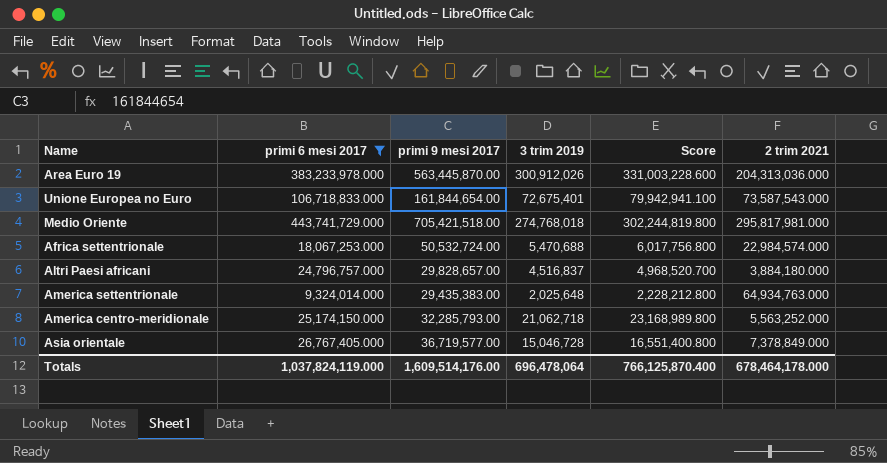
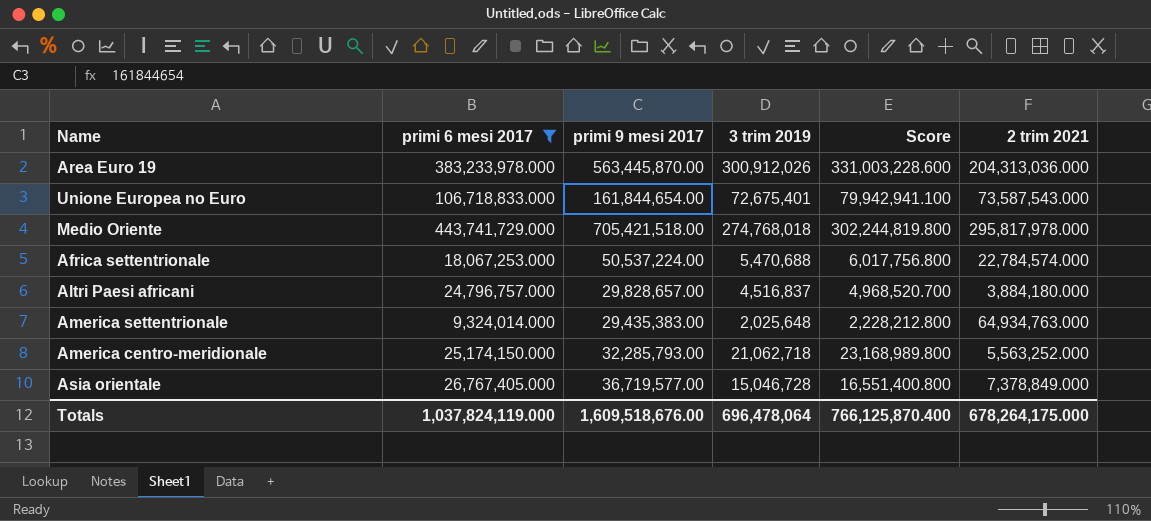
Medio Oriente | 2 trim 2021: 295,817,981.000 -> 295,817,978.000
Africa settentrionale | primi 9 mesi 2017: 50,532,724.00 -> 50,537,224.00
Africa settentrionale | 2 trim 2021: 22,984,574.000 -> 22,784,574.000
Totals | primi 9 mesi 2017: 1,609,514,176.00 -> 1,609,518,676.00
Totals | 2 trim 2021: 678,464,178.000 -> 678,264,175.000

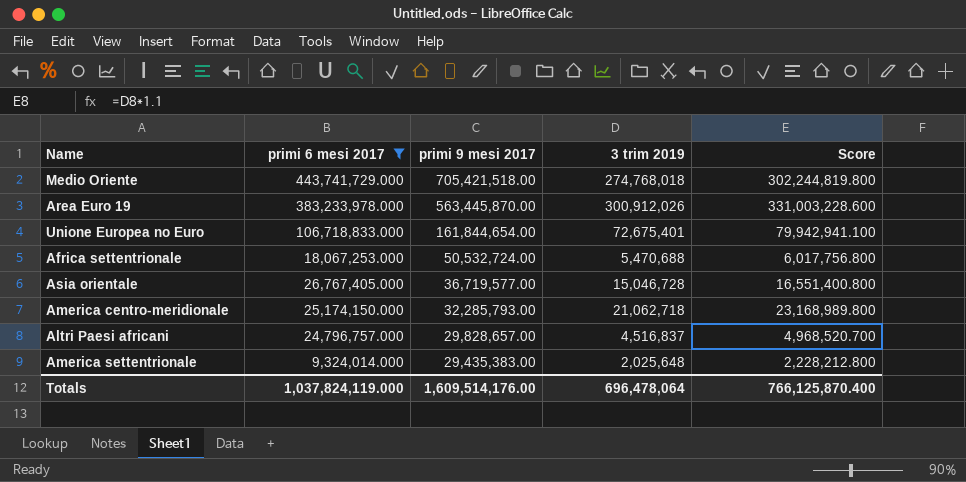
row order: none -> primi 9 mesi 2017 descending
column 2 trim 2021 | position: 6 -> none
Africa settentrionale | primi 9 mesi 2017: 50,537,224.00 -> 50,532,724.00
Totals | primi 9 mesi 2017: 1,609,518,676.00 -> 1,609,514,176.00

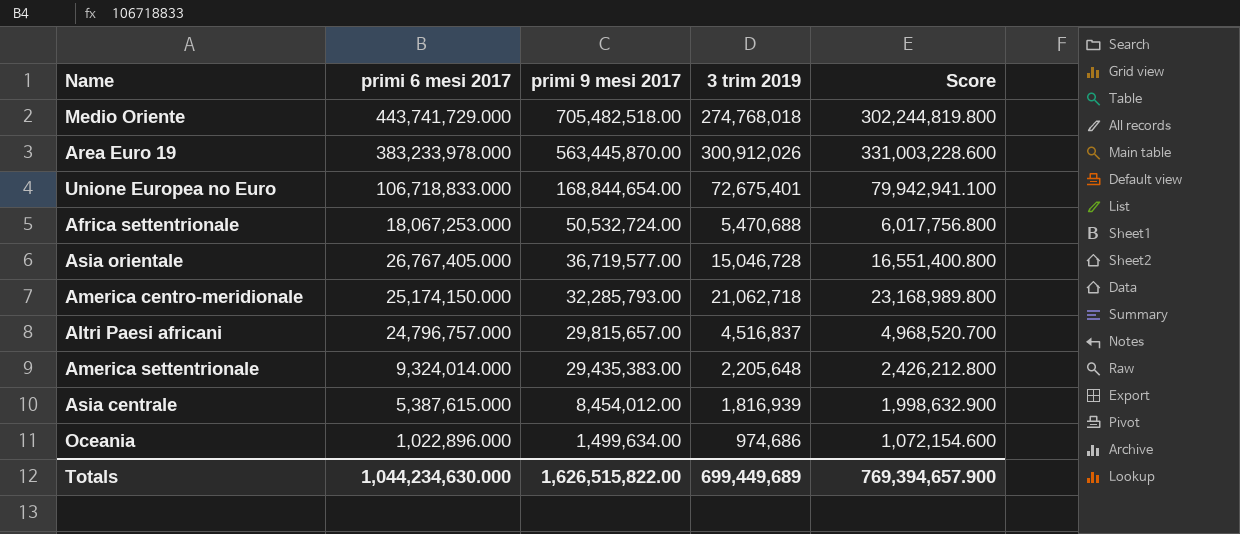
filter: primi 6 mesi 2017 >= 9,324,014.000 -> none
Medio Oriente | primi 9 mesi 2017: 705,421,518.00 -> 705,482,518.00
Unione Europea no Euro | primi 9 mesi 2017: 161,844,654.00 -> 168,844,654.00
Altri Paesi africani | primi 9 mesi 2017: 29,828,657.00 -> 29,815,657.00
America settentrionale | 3 trim 2019: 2,025,648 -> 2,205,648
America settentrionale | Score: 2,228,212.800 -> 2,426,212.800
Totals | primi 6 mesi 2017: 1,037,824,119.000 -> 1,044,234,630.000
Totals | primi 9 mesi 2017: 1,609,514,176.00 -> 1,626,515,822.00
Totals | 3 trim 2019: 696,478,064 -> 699,449,689
Totals | Score: 766,125,870.400 -> 769,394,657.900

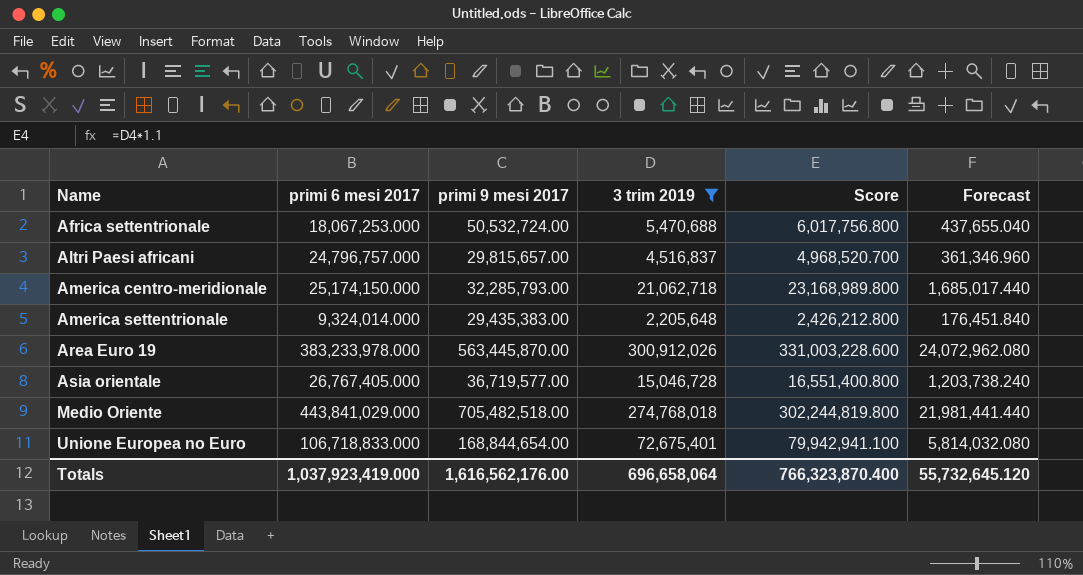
filter: none -> 3 trim 2019 >= 2,205,648
row order: primi 9 mesi 2017 descending -> Name ascending
column Forecast | formula: none -> [3 trim 2019] * 0.08
Medio Oriente | primi 6 mesi 2017: 443,741,729.000 -> 443,841,029.000
Totals | primi 6 mesi 2017: 1,044,234,630.000 -> 1,037,923,419.000
Totals | primi 9 mesi 2017: 1,626,515,822.00 -> 1,616,562,176.00
Totals | 3 trim 2019: 699,449,689 -> 696,658,064
Totals | Score: 769,394,657.900 -> 766,323,870.400

